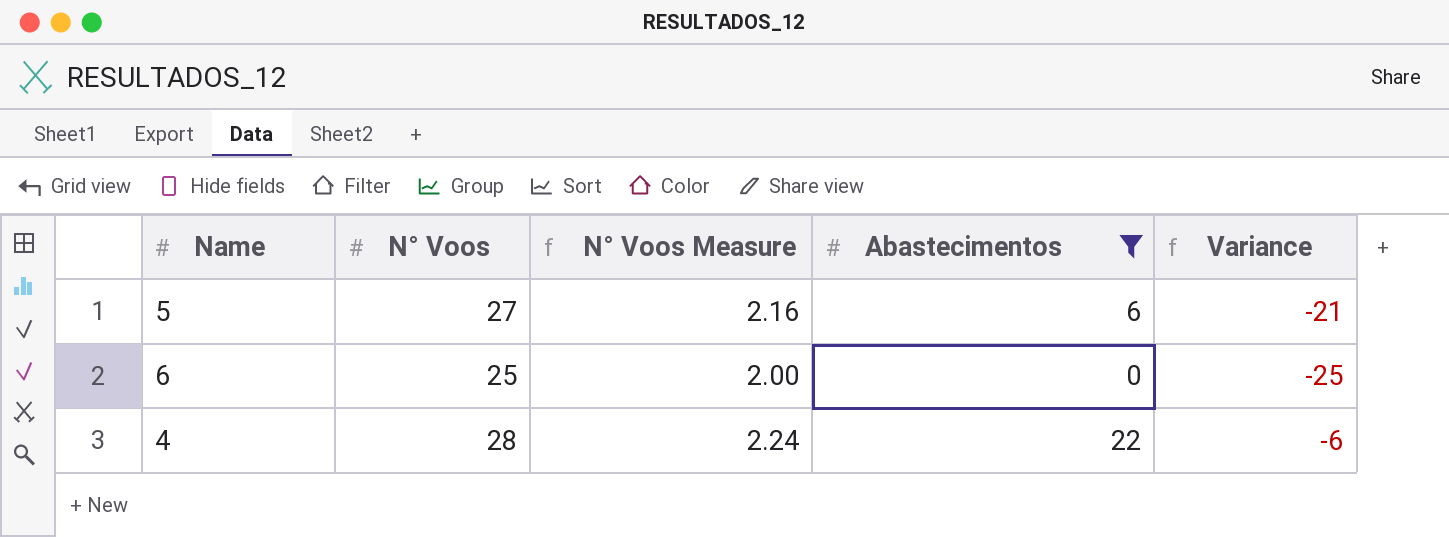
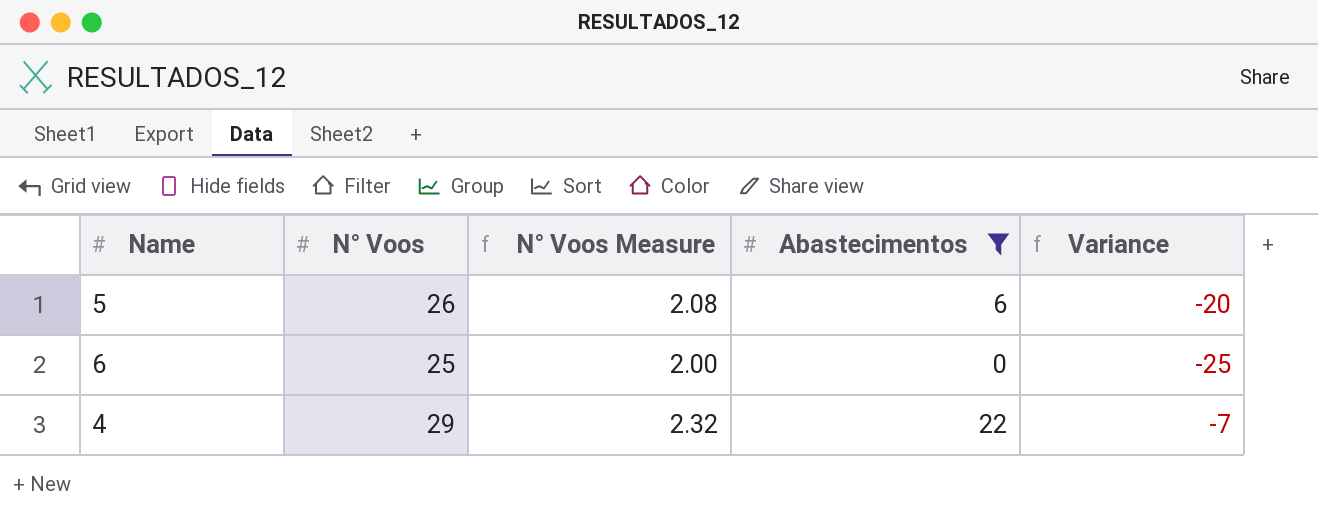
5 | N° Voos: 27 -> 26
5 | N° Voos Measure: 2.16 -> 2.08
5 | Variance: -21 -> -20
4 | N° Voos: 28 -> 29
4 | N° Voos Measure: 2.24 -> 2.32
4 | Variance: -6 -> -7

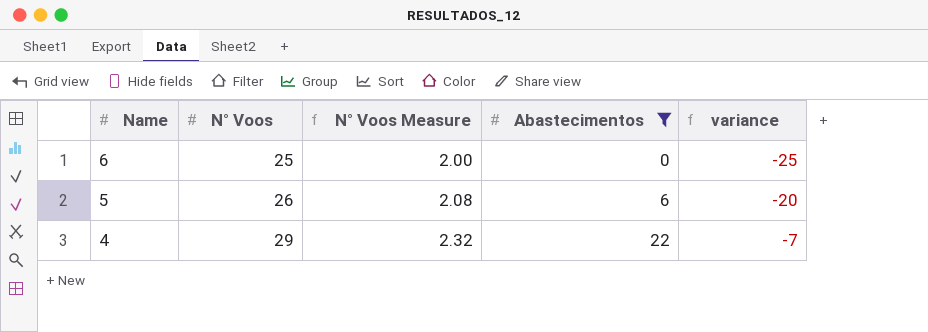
row order: none -> Name descending
column name: Variance -> variance

